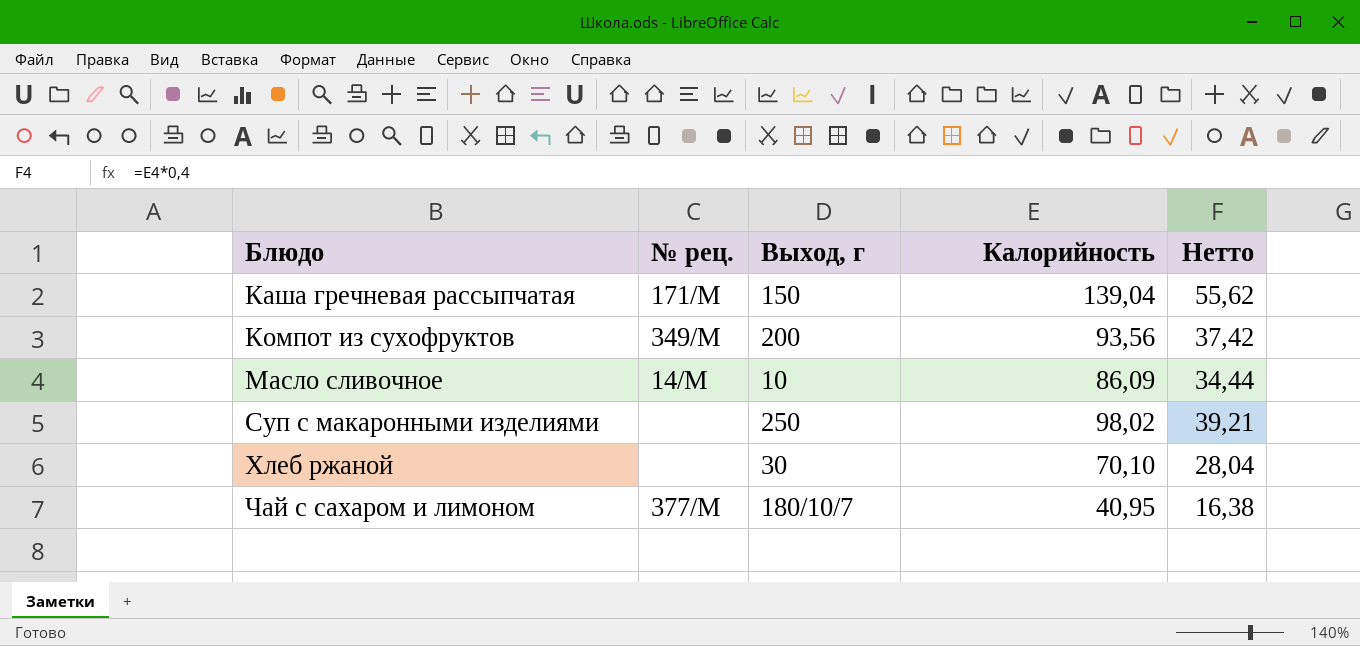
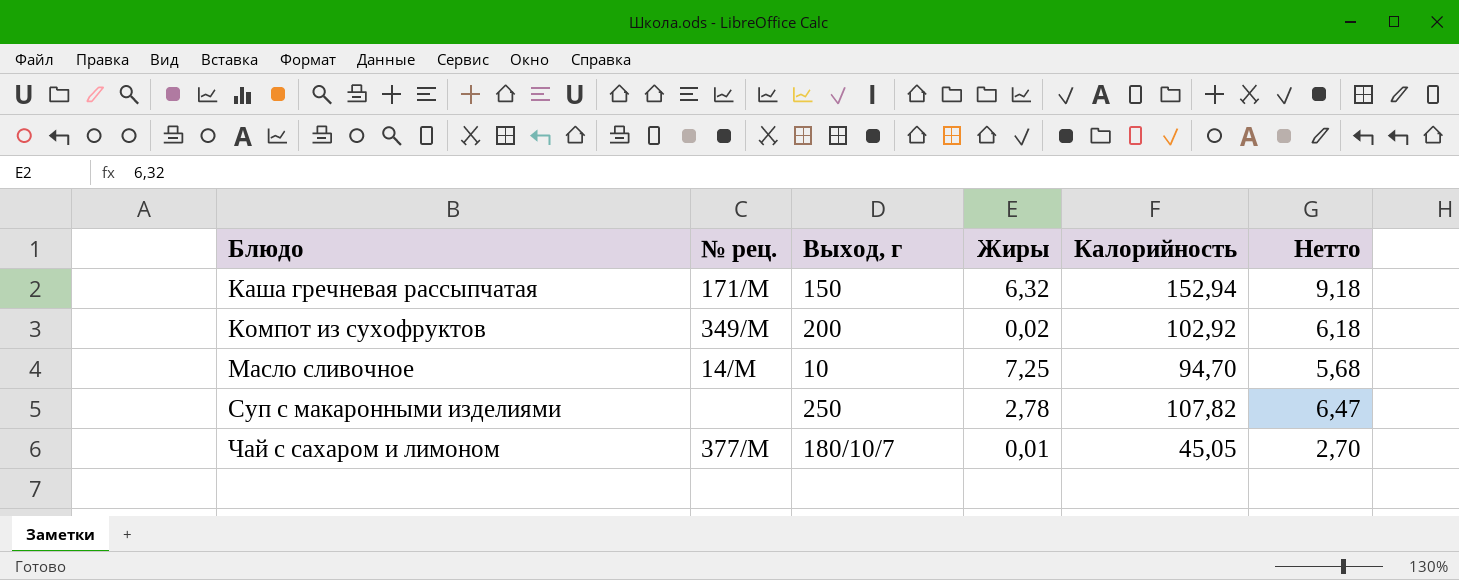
column Жиры | position: none -> 4
column Нетто | formula: [Калорийность] * 0,4 -> [Калорийность] * 0,06
row Хлеб ржаной: none | 30 | 70,10 | 28,04 -> none
Каша гречневая рассыпчатая | Калорийность: 139,04 -> 152,94
Компот из сухофруктов | Калорийность: 93,56 -> 102,92
Масло сливочное | Калорийность: 86,09 -> 94,70
Суп с макаронными изделиями | Калорийность: 98,02 -> 107,82
Чай с сахаром и лимоном | Калорийность: 40,95 -> 45,05

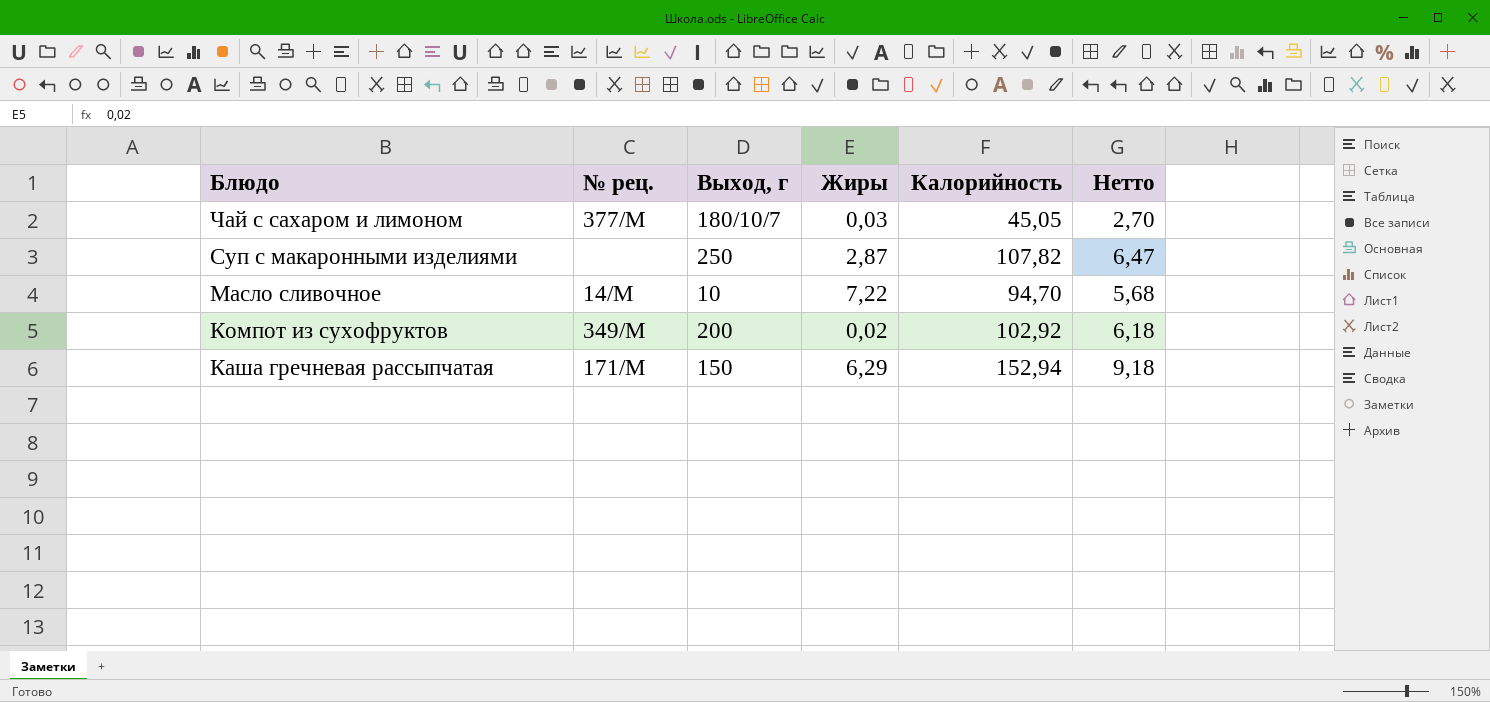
row order: Блюдо ascending -> Блюдо descending
Чай с сахаром и лимоном | Жиры: 0,01 -> 0,03
Суп с макаронными изделиями | Жиры: 2,78 -> 2,87
Масло сливочное | Жиры: 7,25 -> 7,22
Каша гречневая рассыпчатая | Жиры: 6,32 -> 6,29

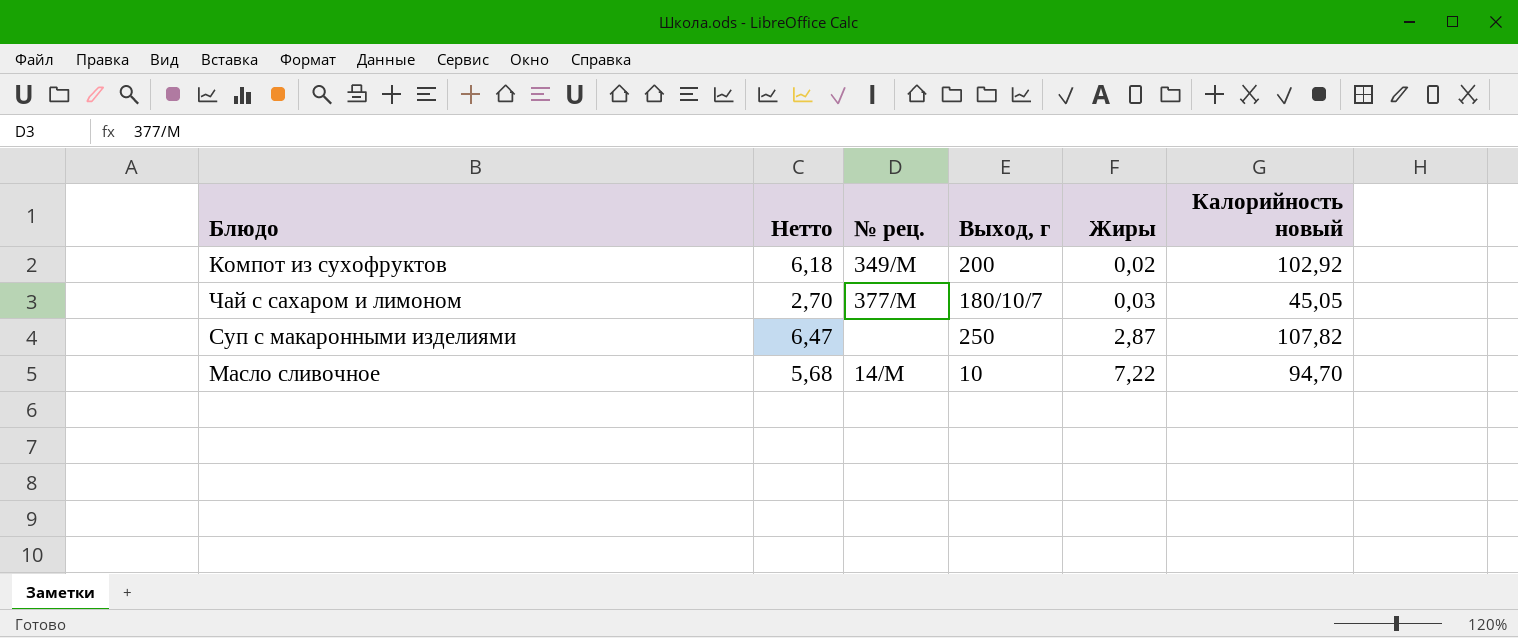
row order: Блюдо descending -> Жиры ascending
column Нетто | position: 6 -> 2
column name: Калорийность -> Калорийность новый
row Каша гречневая рассыпчатая: 171/М | 150 | 6,29 | 152,94 | 9,18 -> none

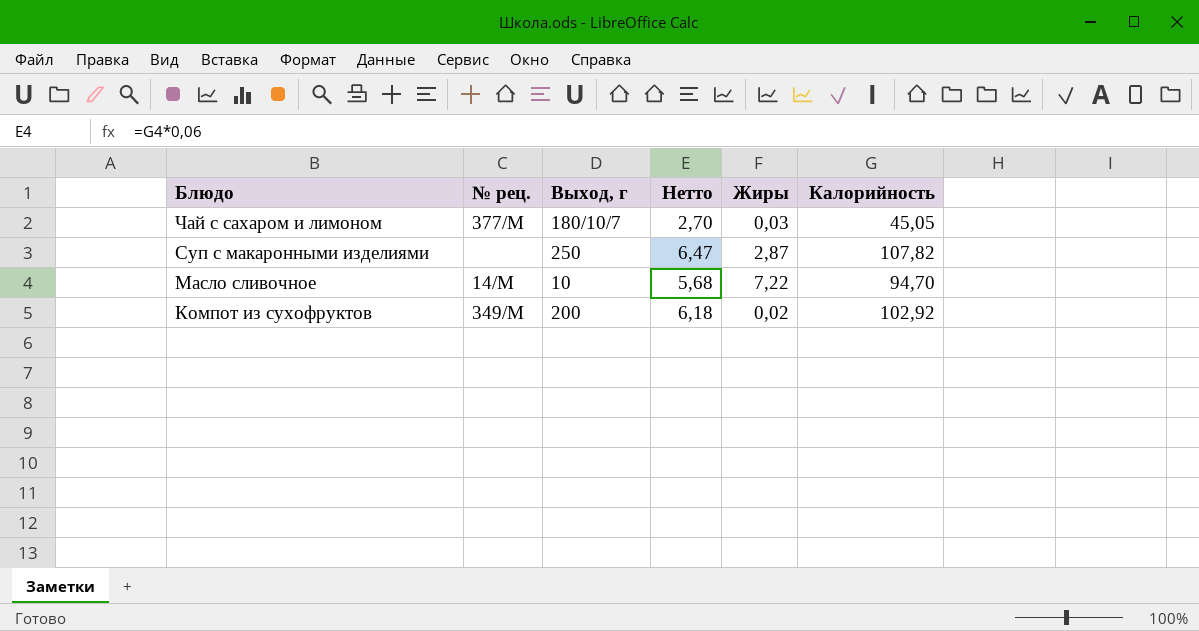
row order: Жиры ascending -> Блюдо descending
column Нетто | position: 2 -> 4
column name: Калорийность новый -> Калорийность

